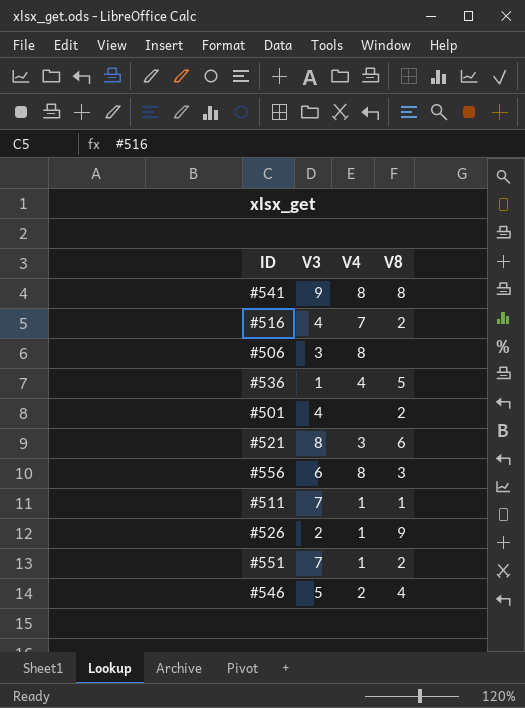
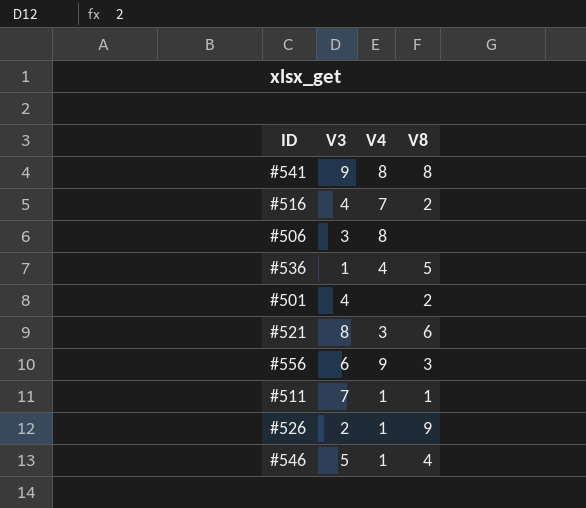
row #551: 7 | 1 | 2 -> none
#556 | V4: 8 -> 9
#546 | V4: 2 -> 1

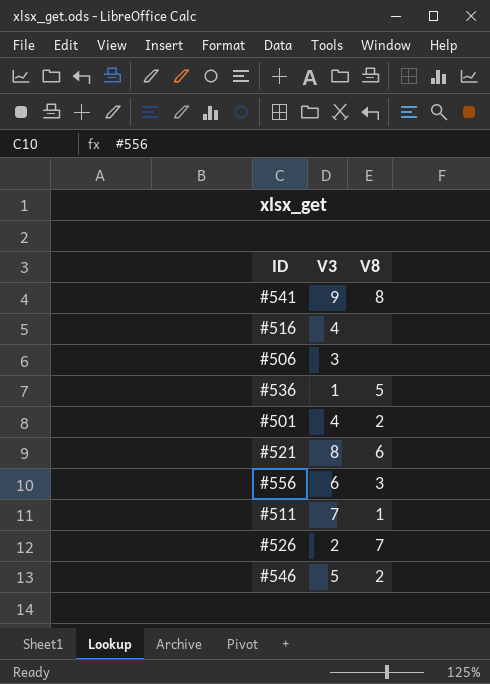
column V4 | position: 3 -> none
#516 | V8: 2 -> none
#526 | V8: 9 -> 7
#546 | V8: 4 -> 2

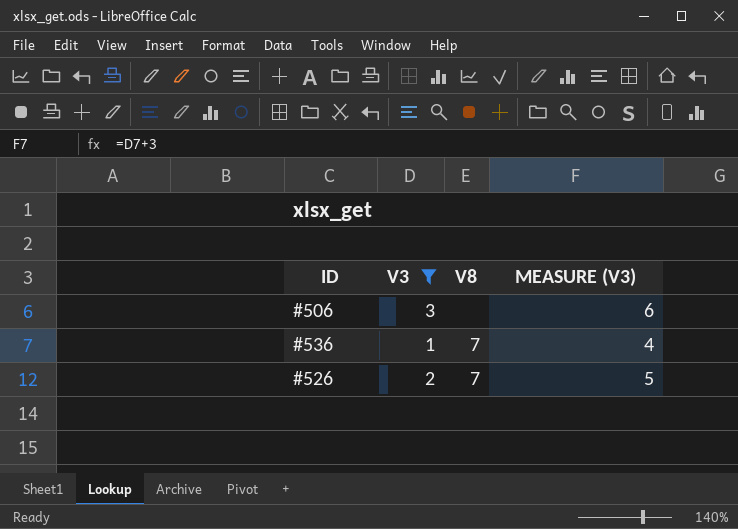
filter: none -> V3 <= 3
column MEASURE (V3) | formula: none -> [V3] + 3
#536 | V8: 5 -> 7

